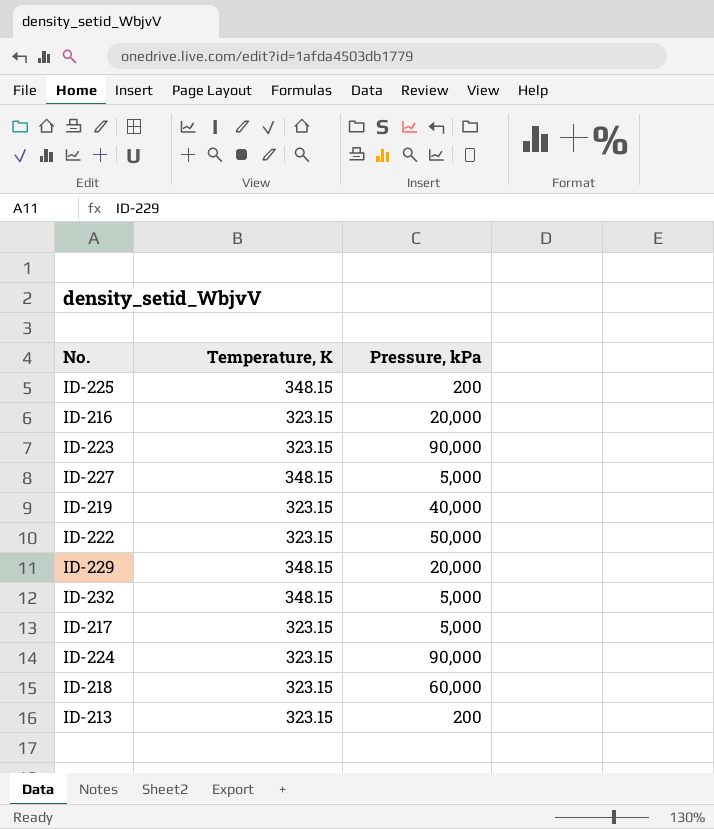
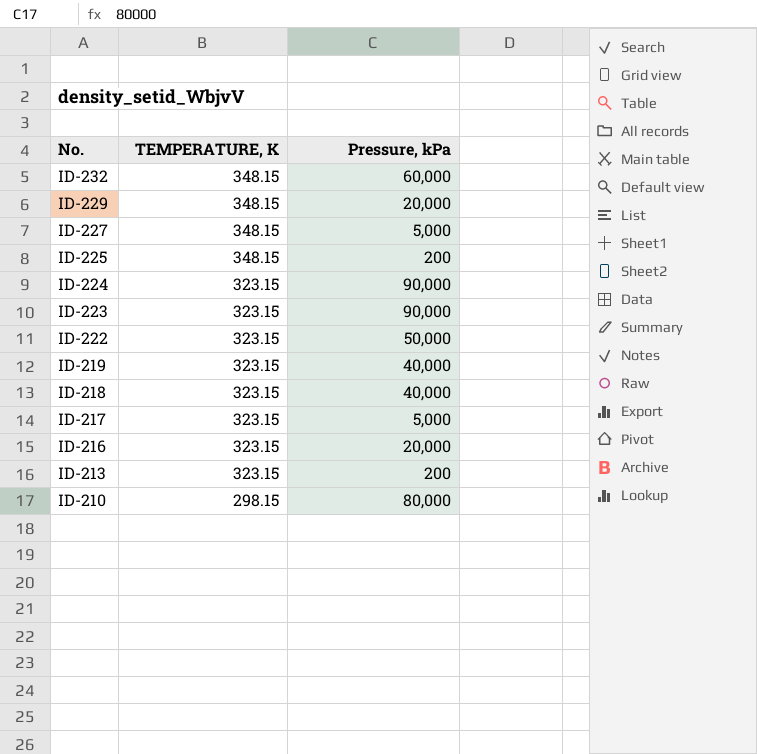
row order: none -> No. descending
column name: Temperature, K -> TEMPERATURE, K
ID-232 | Pressure, kPa: 5,000 -> 60,000
ID-218 | Pressure, kPa: 60,000 -> 40,000
row ID-210: none -> 298.15 | 80,000

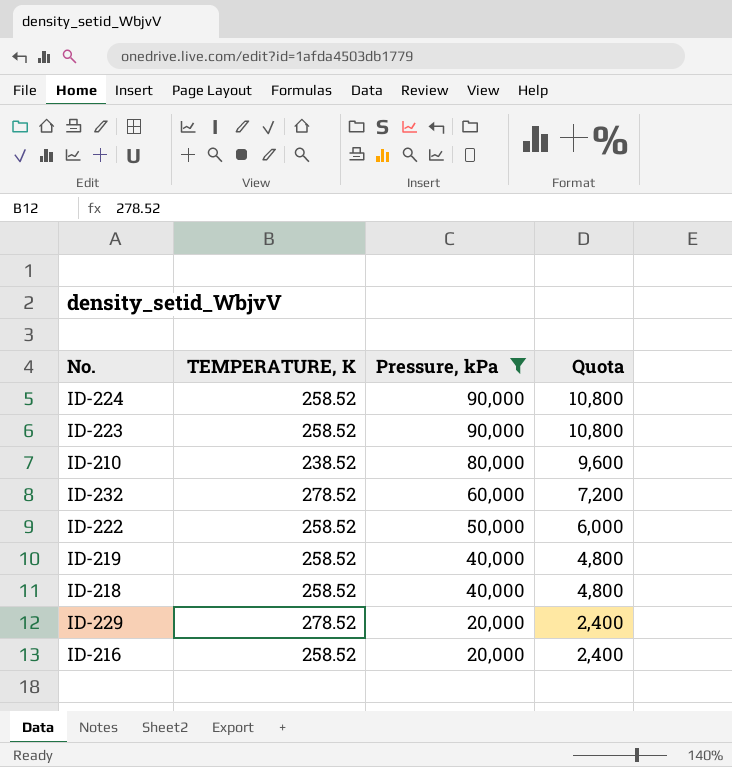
filter: none -> Pressure, kPa >= 20,000
row order: No. descending -> Pressure, kPa descending
column Quota | formula: none -> [Pressure, kPa] * 0.12
ID-224 | TEMPERATURE, K: 323.15 -> 258.52
ID-223 | TEMPERATURE, K: 323.15 -> 258.52
ID-210 | TEMPERATURE, K: 298.15 -> 238.52
ID-232 | TEMPERATURE, K: 348.15 -> 278.52
ID-222 | TEMPERATURE, K: 323.15 -> 258.52
ID-219 | TEMPERATURE, K: 323.15 -> 258.52
ID-218 | TEMPERATURE, K: 323.15 -> 258.52
ID-229 | TEMPERATURE, K: 348.15 -> 278.52
ID-216 | TEMPERATURE, K: 323.15 -> 258.52

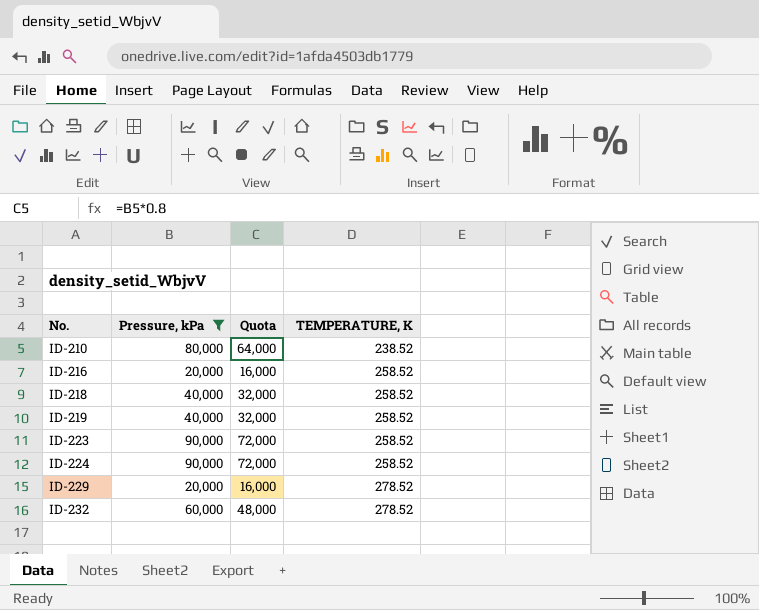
row order: Pressure, kPa descending -> No. ascending
column Quota | formula: [Pressure, kPa] * 0.12 -> [Pressure, kPa] * 0.8
column TEMPERATURE, K | position: 2 -> 4
row ID-222: 258.52 | 50,000 | 6,000 -> none

